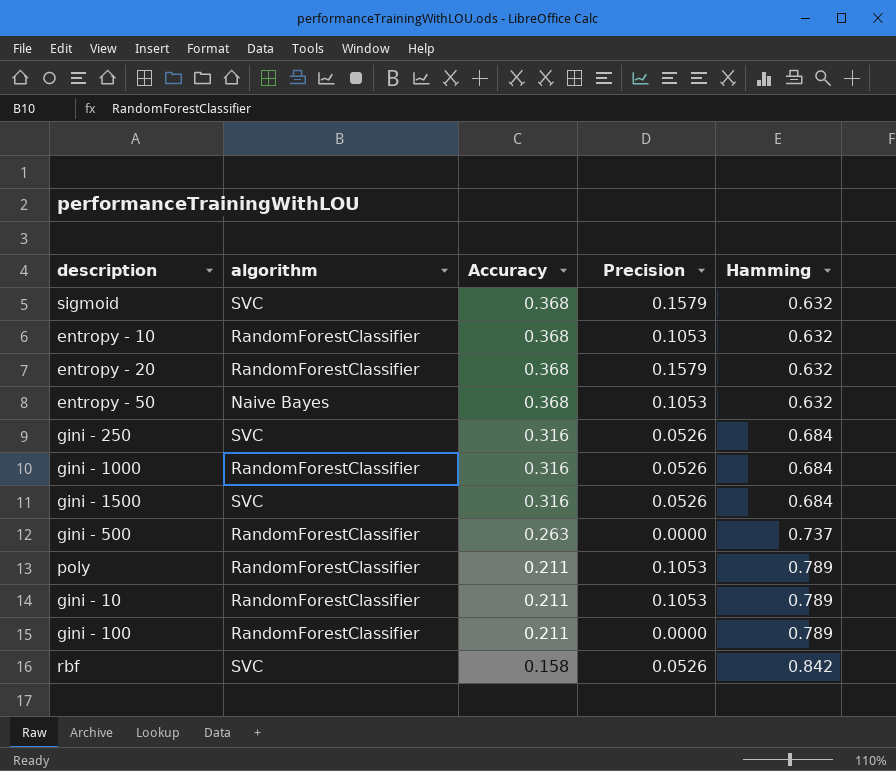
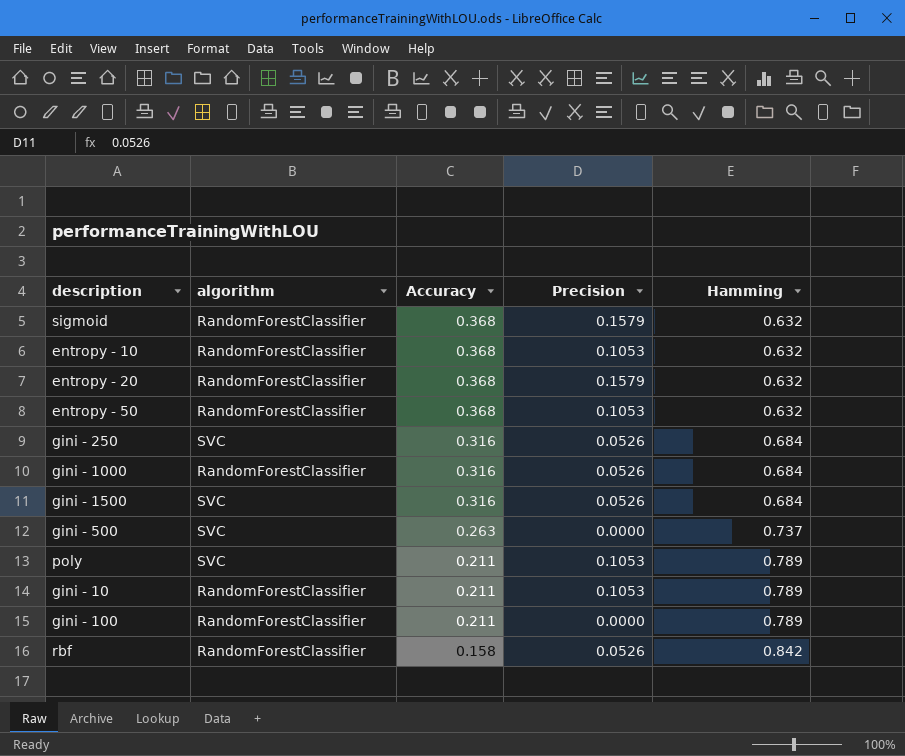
sigmoid | algorithm: SVC -> RandomForestClassifier
entropy - 50 | algorithm: Naive Bayes -> RandomForestClassifier
gini - 500 | algorithm: RandomForestClassifier -> SVC
poly | algorithm: RandomForestClassifier -> SVC
rbf | algorithm: SVC -> RandomForestClassifier

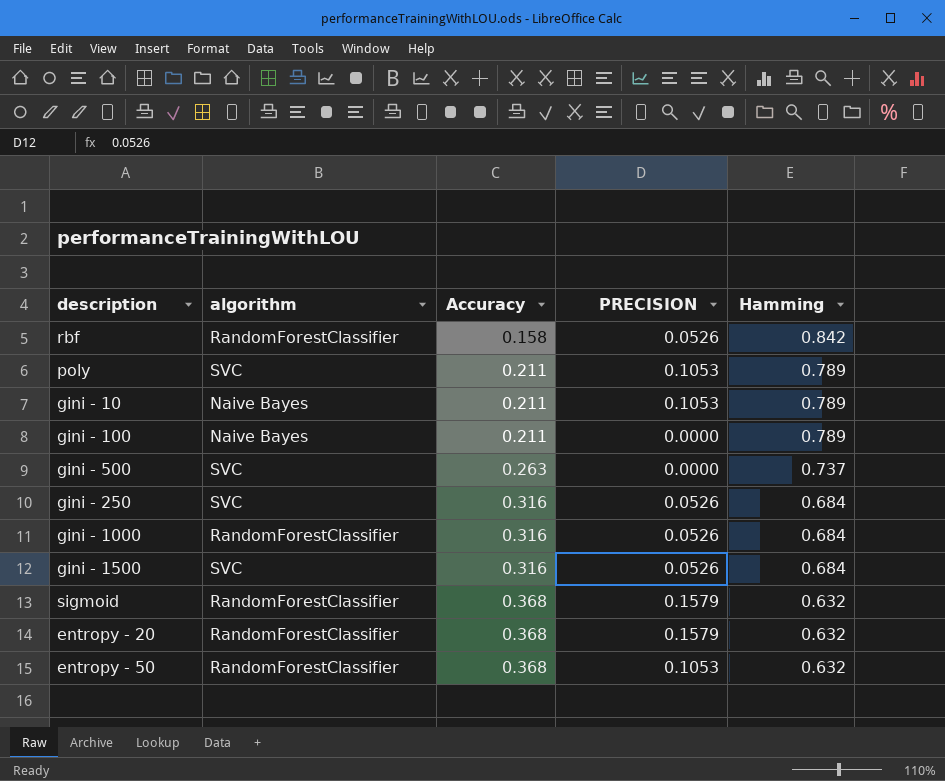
row order: Accuracy descending -> Accuracy ascending
column name: Precision -> PRECISION
row entropy - 10: RandomForestClassifier | 0.368 | 0.1053 | 0.632 -> none
gini - 10 | algorithm: RandomForestClassifier -> Naive Bayes
gini - 100 | algorithm: RandomForestClassifier -> Naive Bayes

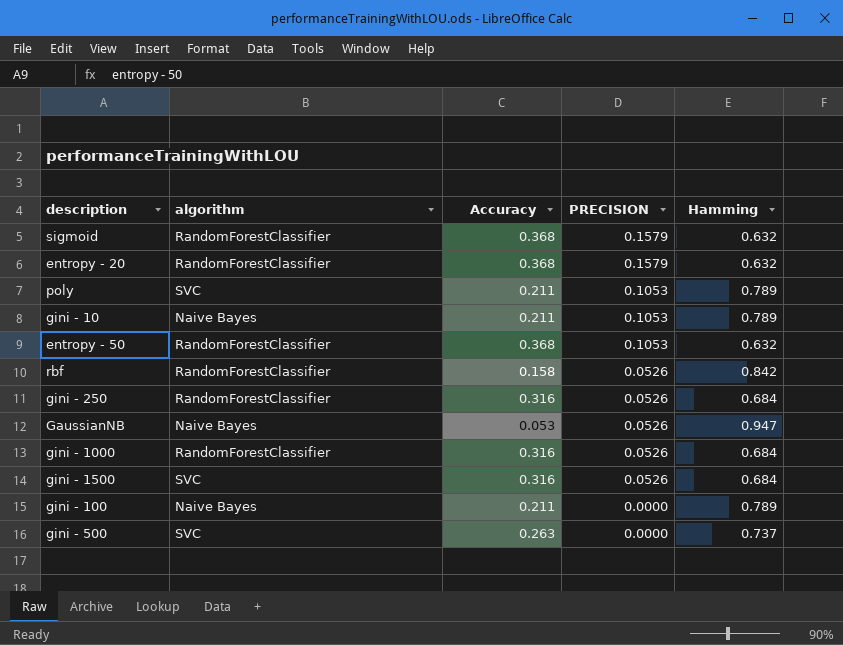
row order: Accuracy ascending -> PRECISION descending
gini - 250 | algorithm: SVC -> RandomForestClassifier
row GaussianNB: none -> Naive Bayes | 0.053 | 0.0526 | 0.947

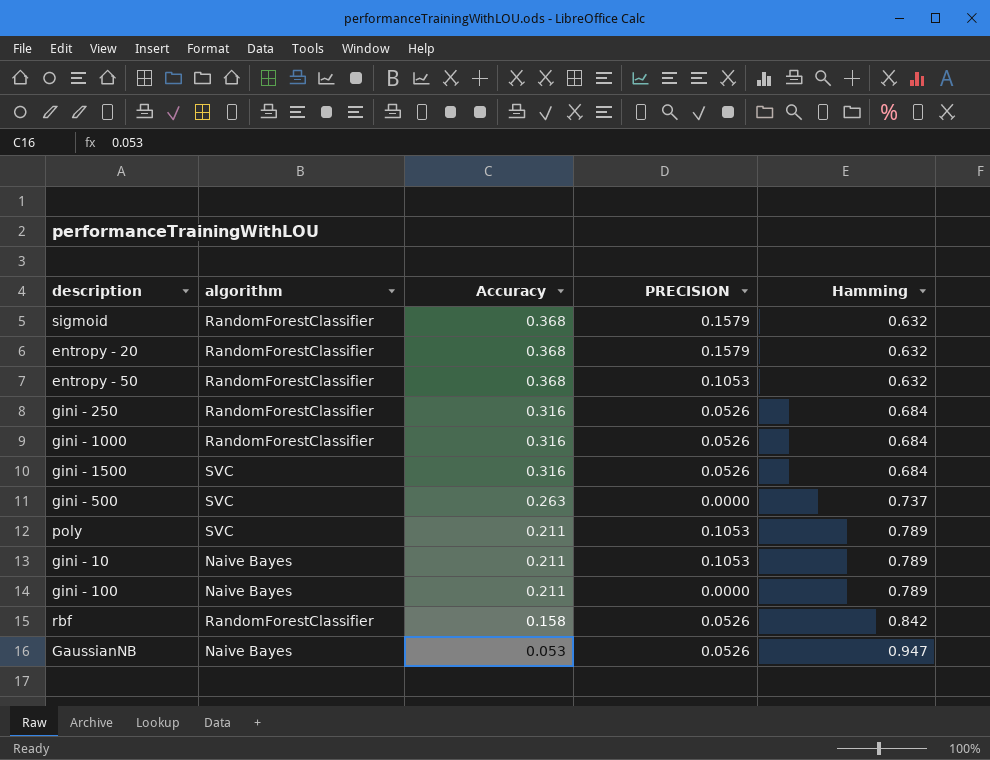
row order: PRECISION descending -> Accuracy descending

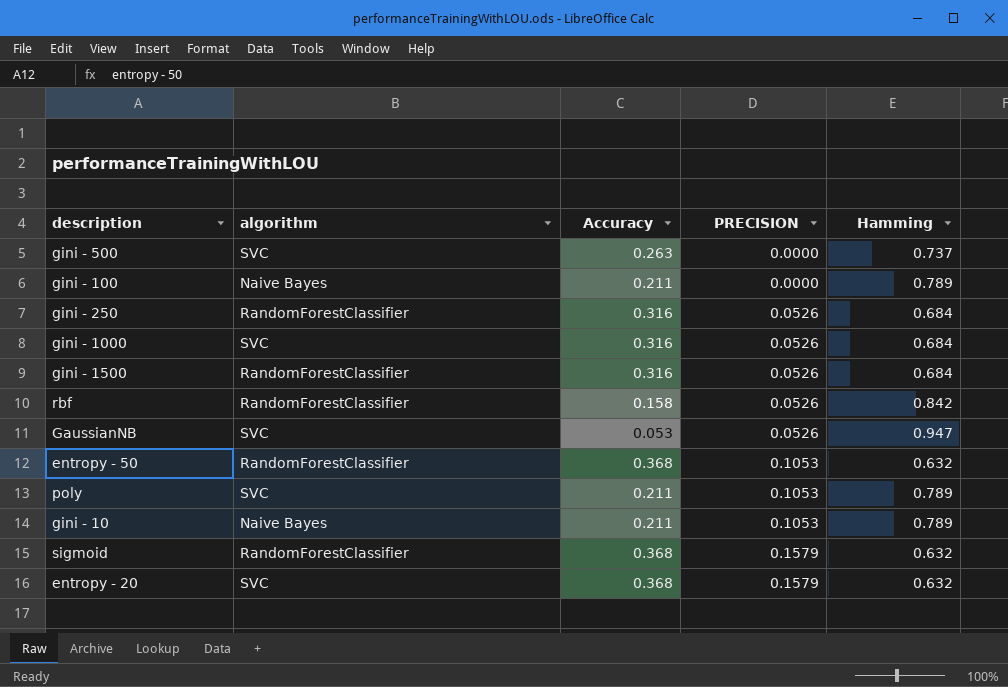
row order: Accuracy descending -> PRECISION ascending
gini - 1000 | algorithm: RandomForestClassifier -> SVC
gini - 1500 | algorithm: SVC -> RandomForestClassifier
GaussianNB | algorithm: Naive Bayes -> SVC
entropy - 20 | algorithm: RandomForestClassifier -> SVC

